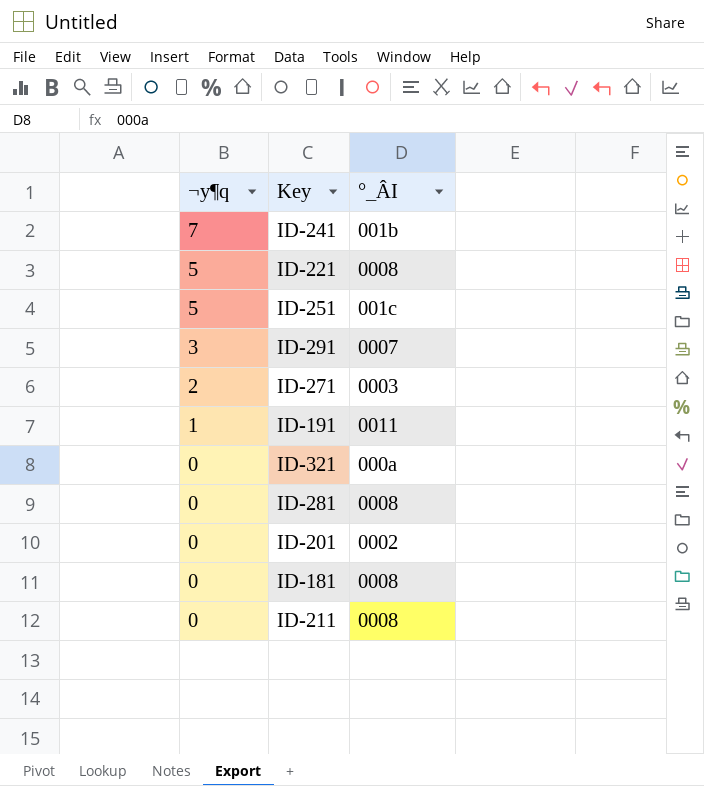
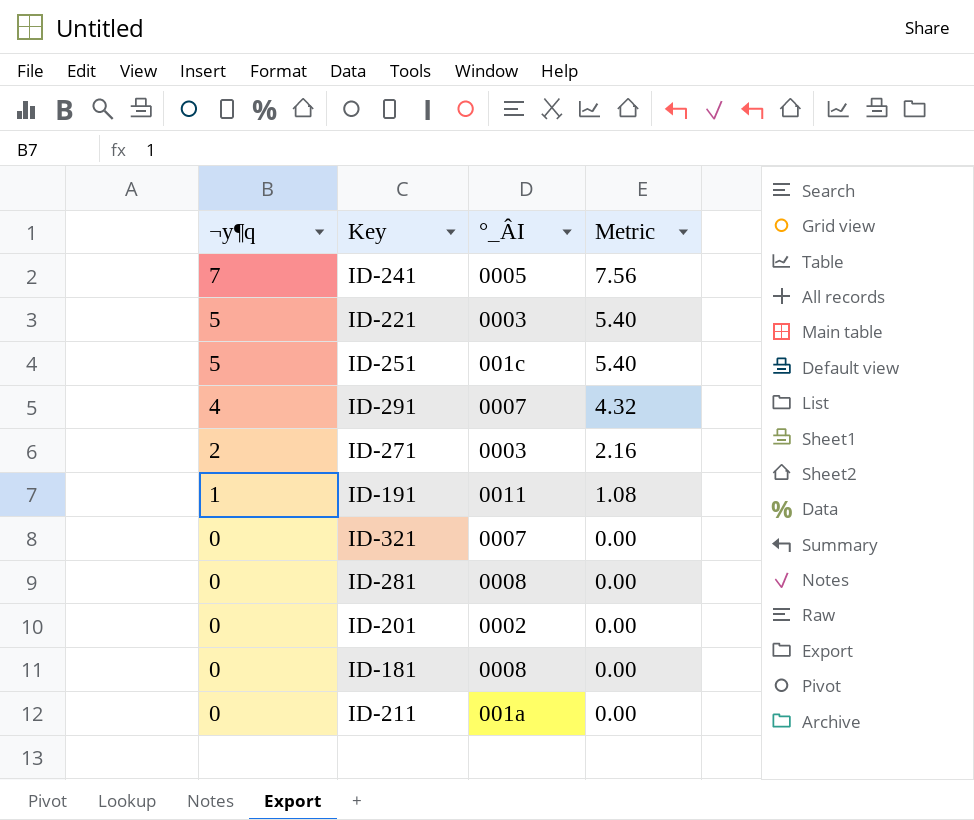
column Metric | formula: none -> [¬y¶q] * 1.08
ID-241 | °_ÂI: 001b -> 0005
ID-221 | °_ÂI: 0008 -> 0003
ID-291 | ¬y¶q: 3 -> 4
ID-321 | °_ÂI: 000a -> 0007
ID-211 | °_ÂI: 0008 -> 001a

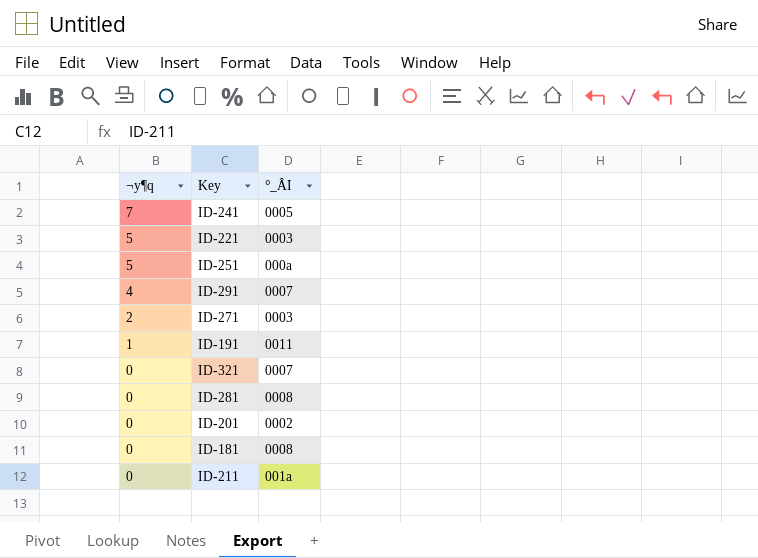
column Metric | formula: [¬y¶q] * 1.08 -> none
ID-251 | °_ÂI: 001c -> 000a

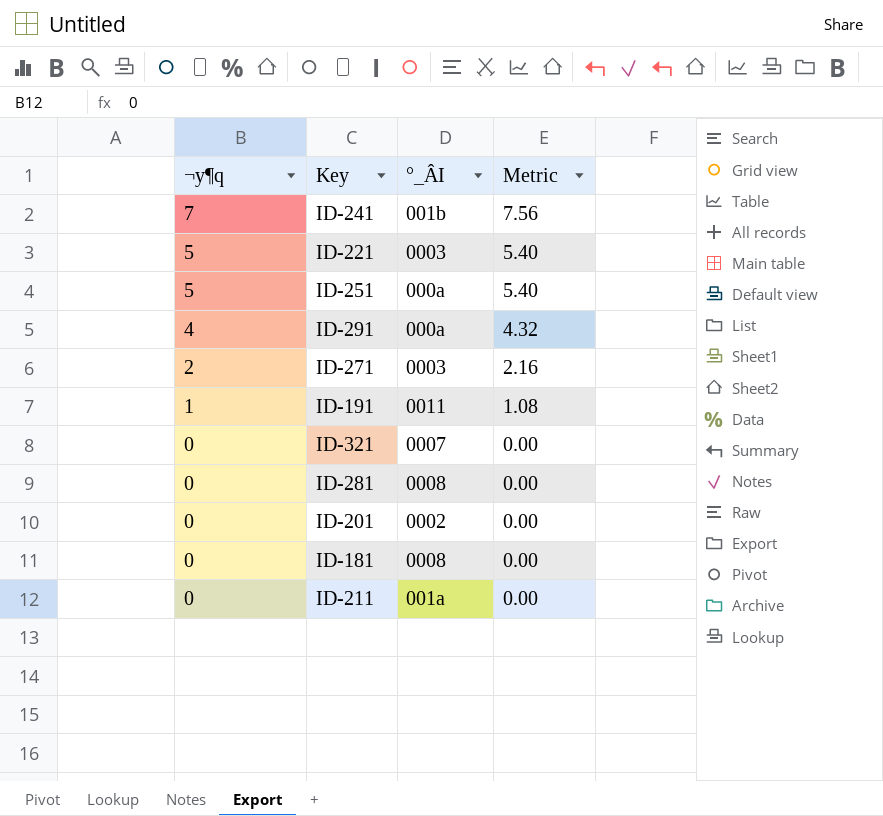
column Metric | formula: none -> [¬y¶q] * 1.08
ID-241 | °_ÂI: 0005 -> 001b
ID-291 | °_ÂI: 0007 -> 000a

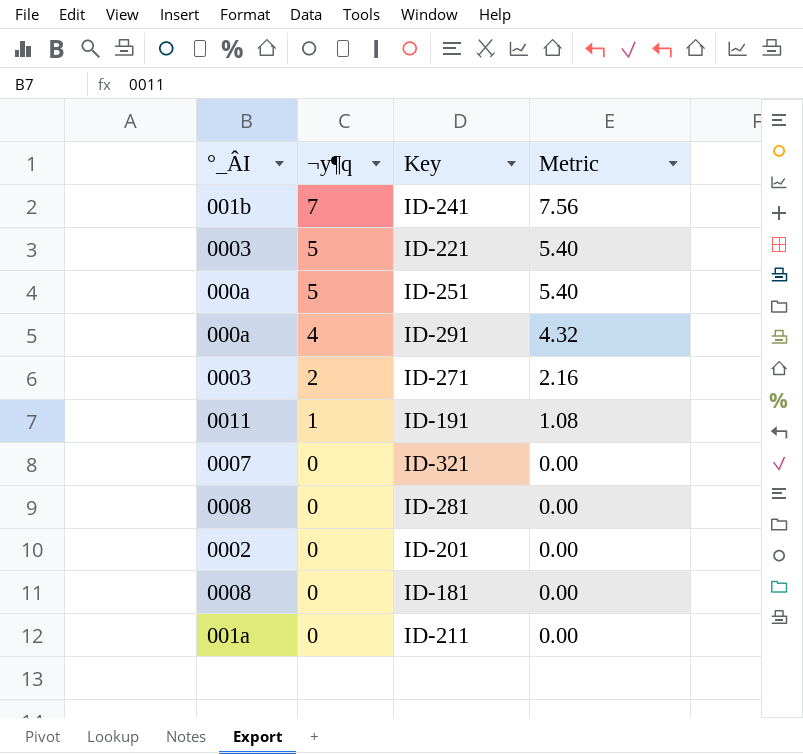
column °_ÂI | position: 3 -> 1

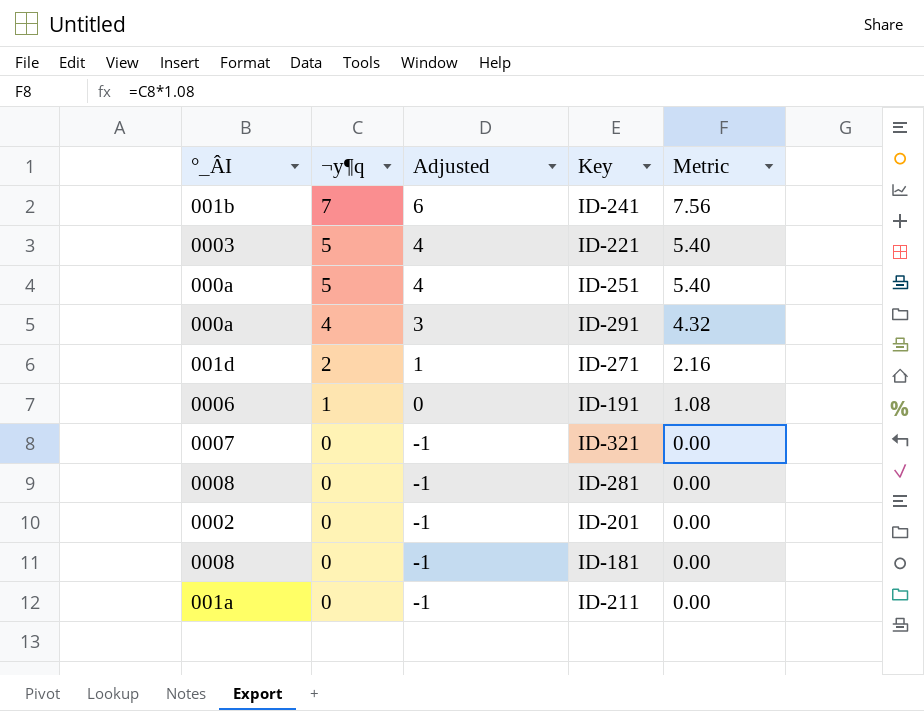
column Adjusted | formula: none -> [¬y¶q] - 1
ID-271 | °_ÂI: 0003 -> 001d
ID-191 | °_ÂI: 0011 -> 0006

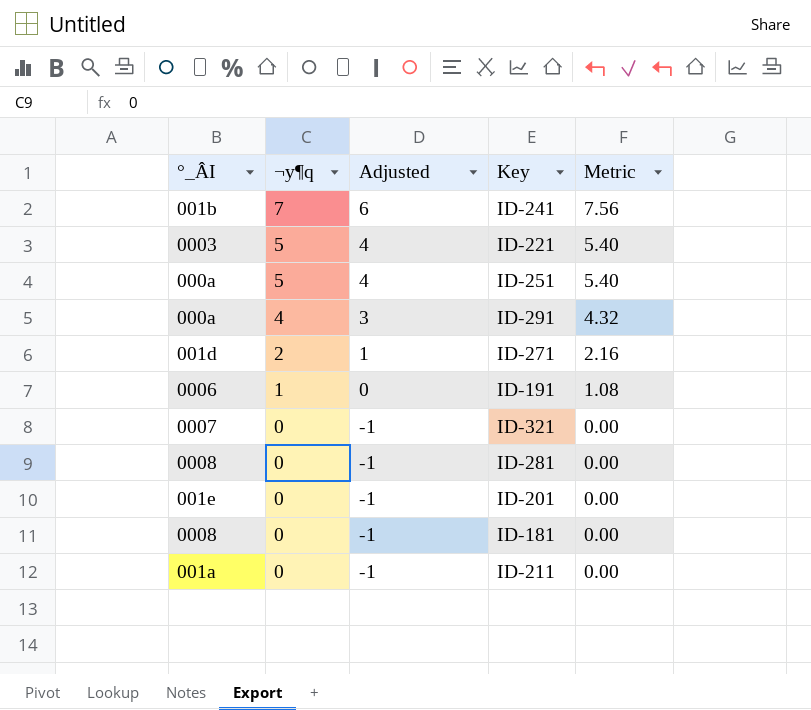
ID-201 | °_ÂI: 0002 -> 001e

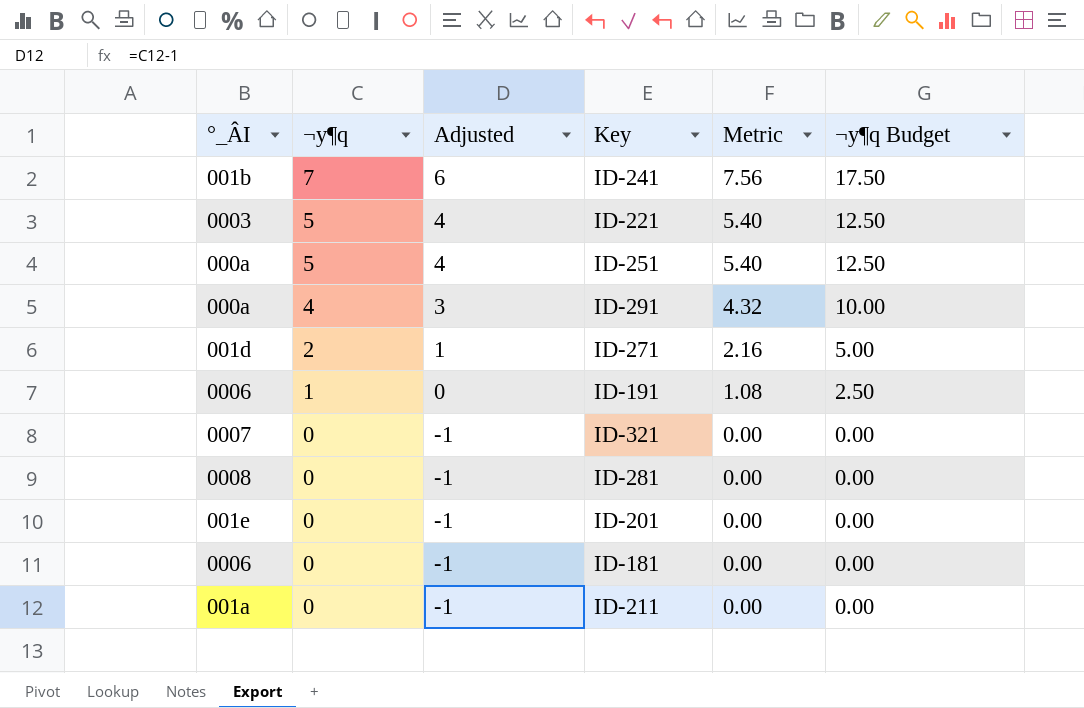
column ¬y¶q Budget | formula: none -> [¬y¶q] * 2.5
ID-181 | °_ÂI: 0008 -> 0006

